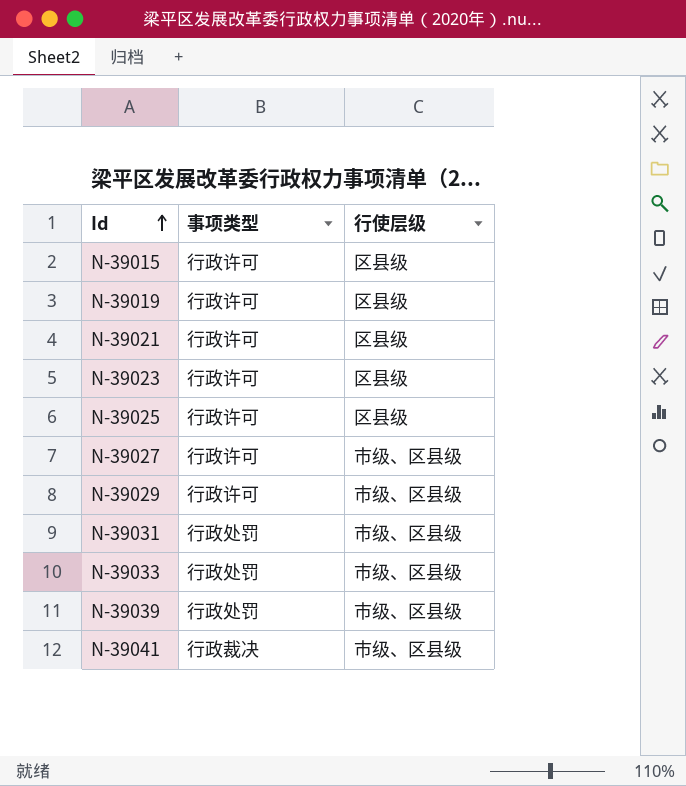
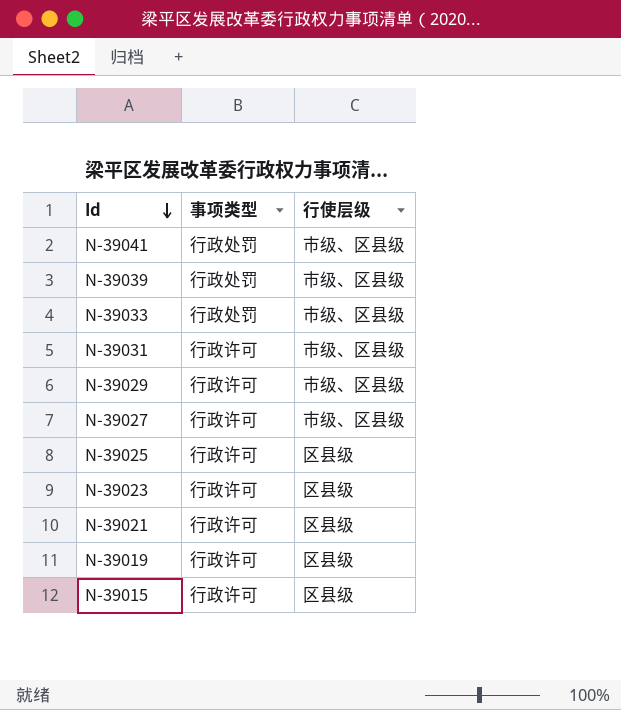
row order: Id ascending -> Id descending
N-39041 | 事项类型: 行政裁决 -> 行政处罚
N-39031 | 事项类型: 行政处罚 -> 行政许可

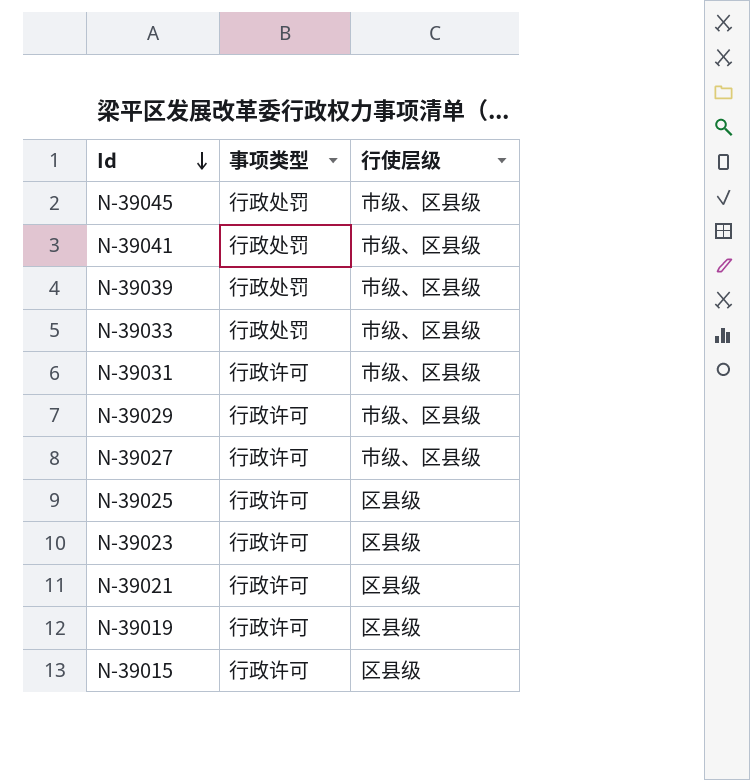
row N-39045: none -> 行政处罚 | 市级、区县级

